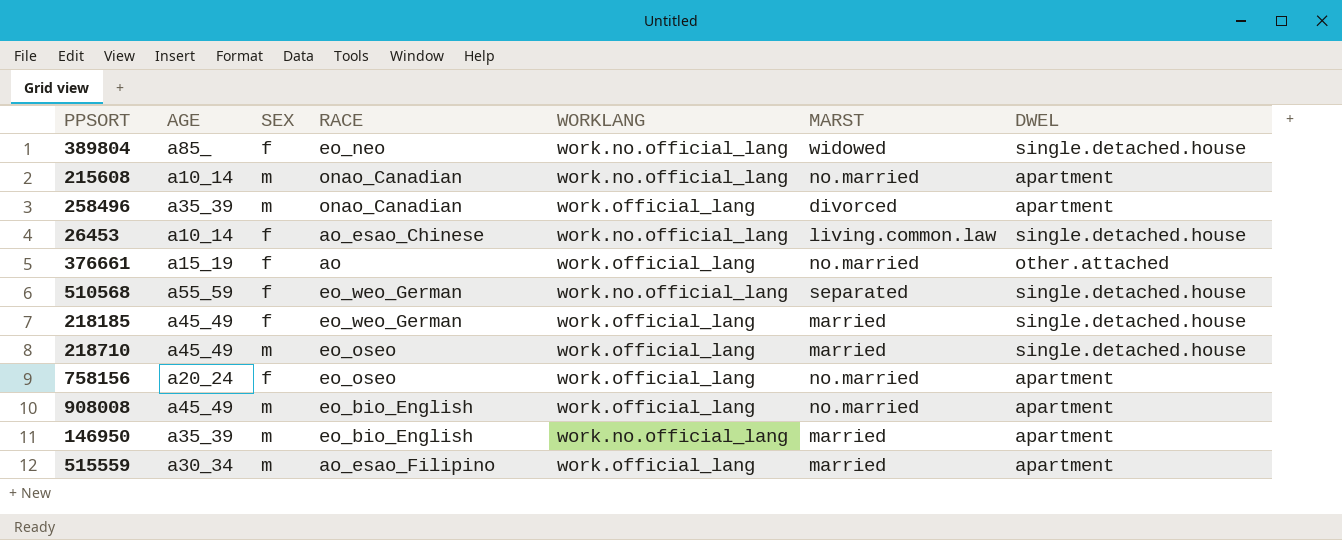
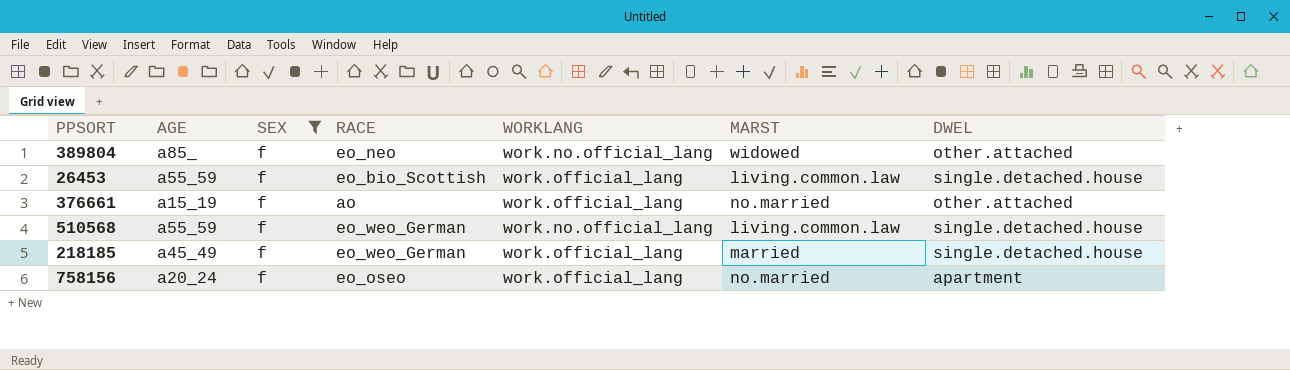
filter: none -> SEX = f
389804 | DWEL: single.detached.house -> other.attached
26453 | AGE: a10_14 -> a55_59
26453 | RACE: ao_esao_Chinese -> eo_bio_Scottish
26453 | WORKLANG: work.no.official_lang -> work.official_lang
510568 | MARST: separated -> living.common.law

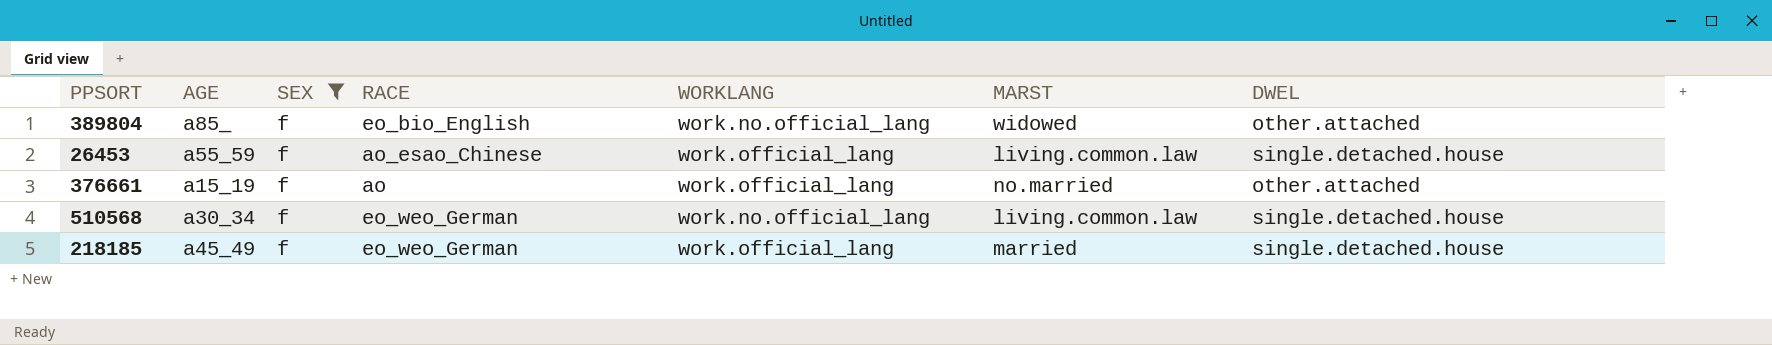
row 758156: a20_24 | f | eo_oseo | work.official_lang | no.married | apartment -> none
389804 | RACE: eo_neo -> eo_bio_English
26453 | RACE: eo_bio_Scottish -> ao_esao_Chinese
510568 | AGE: a55_59 -> a30_34

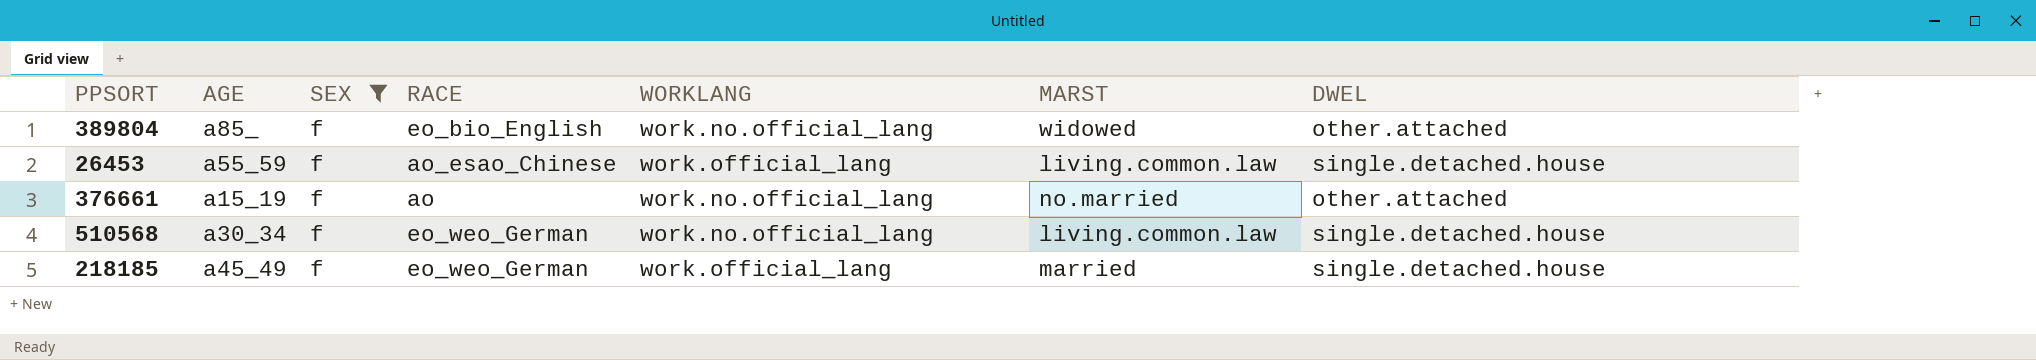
376661 | WORKLANG: work.official_lang -> work.no.official_lang

